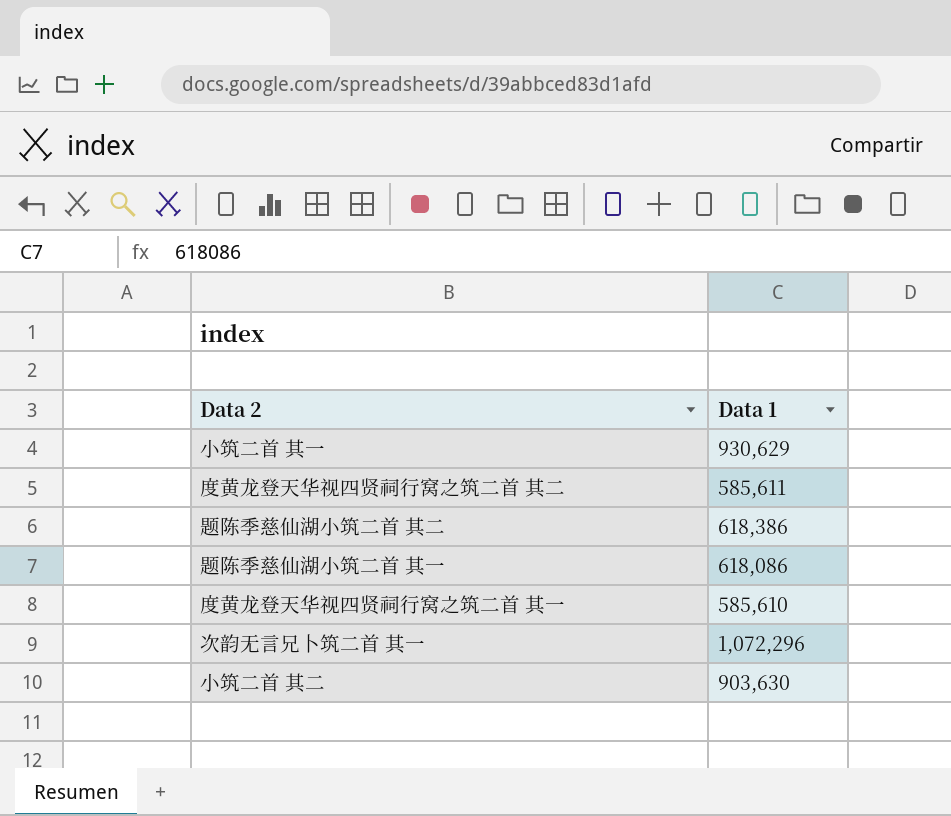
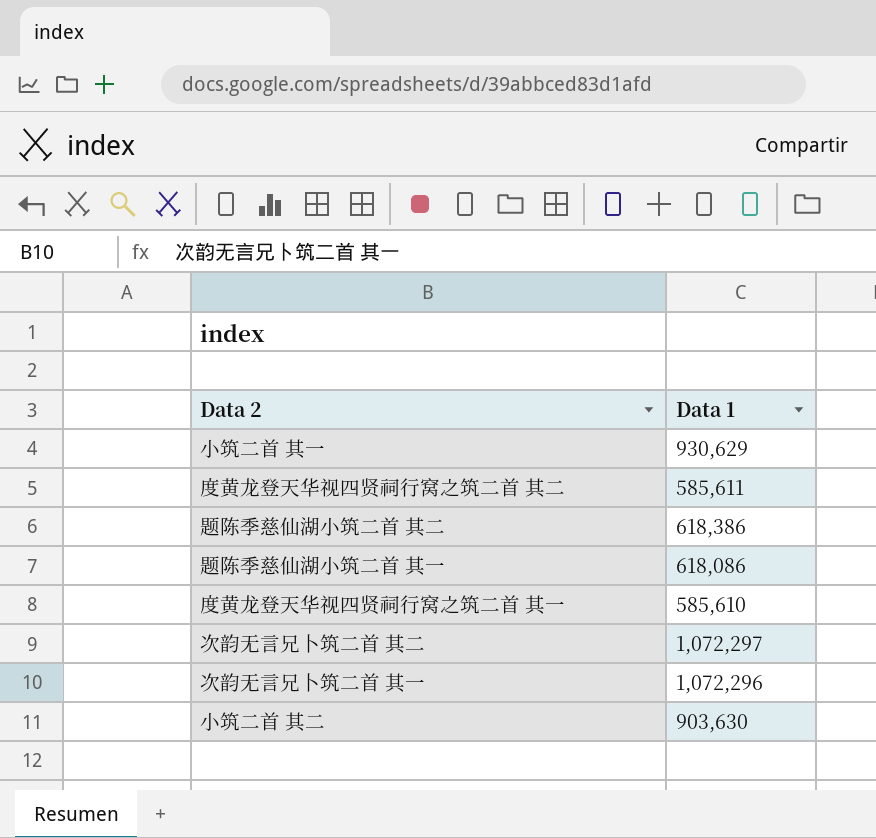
row 次韵无言兄卜筑二首 其二: none -> 1,072,297

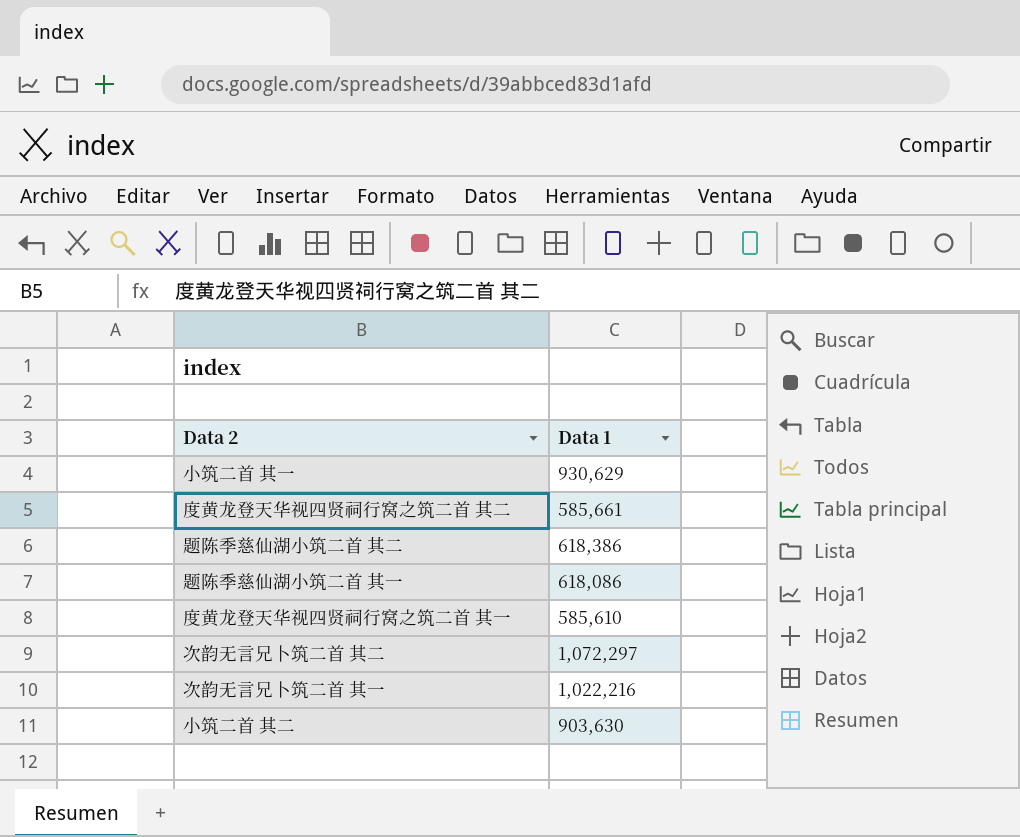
度黄龙登天华视四贤祠行窝之筑二首 其二 | Data 1: 585,611 -> 585,661
次韵无言兄卜筑二首 其一 | Data 1: 1,072,296 -> 1,022,216

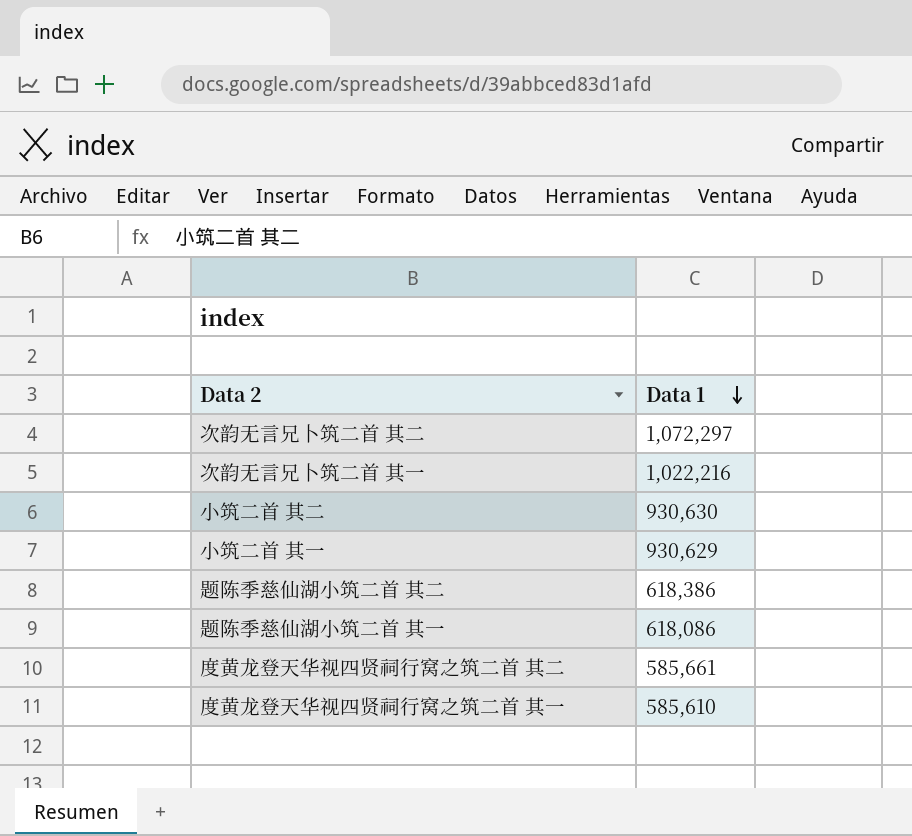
row order: none -> Data 1 descending
小筑二首 其二 | Data 1: 903,630 -> 930,630

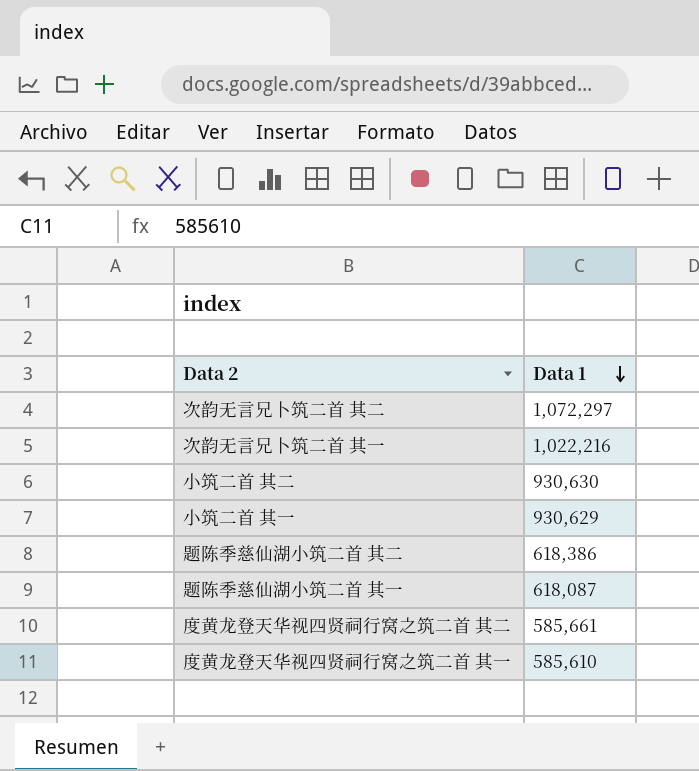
题陈季慈仙湖小筑二首 其一 | Data 1: 618,086 -> 618,087

